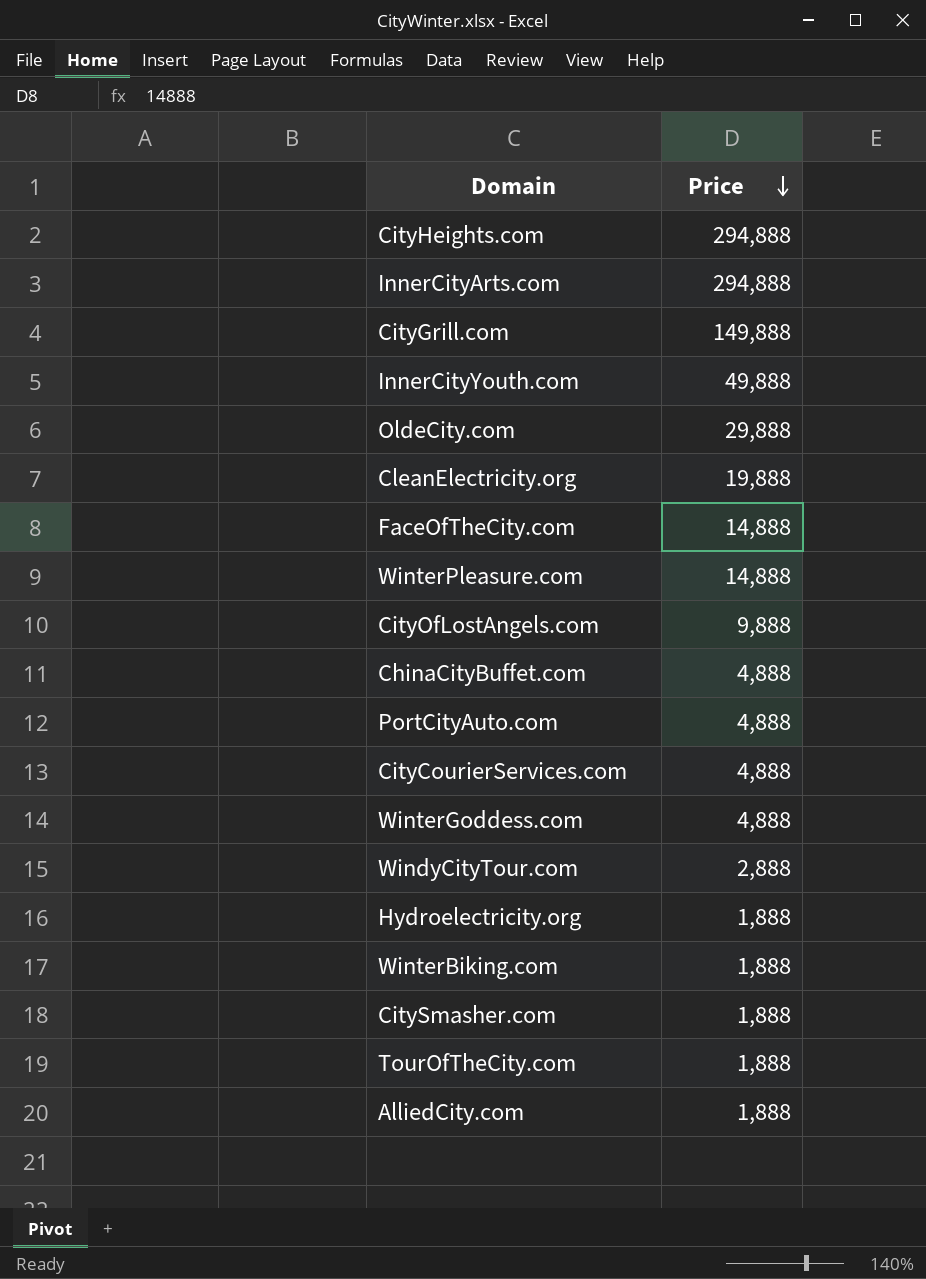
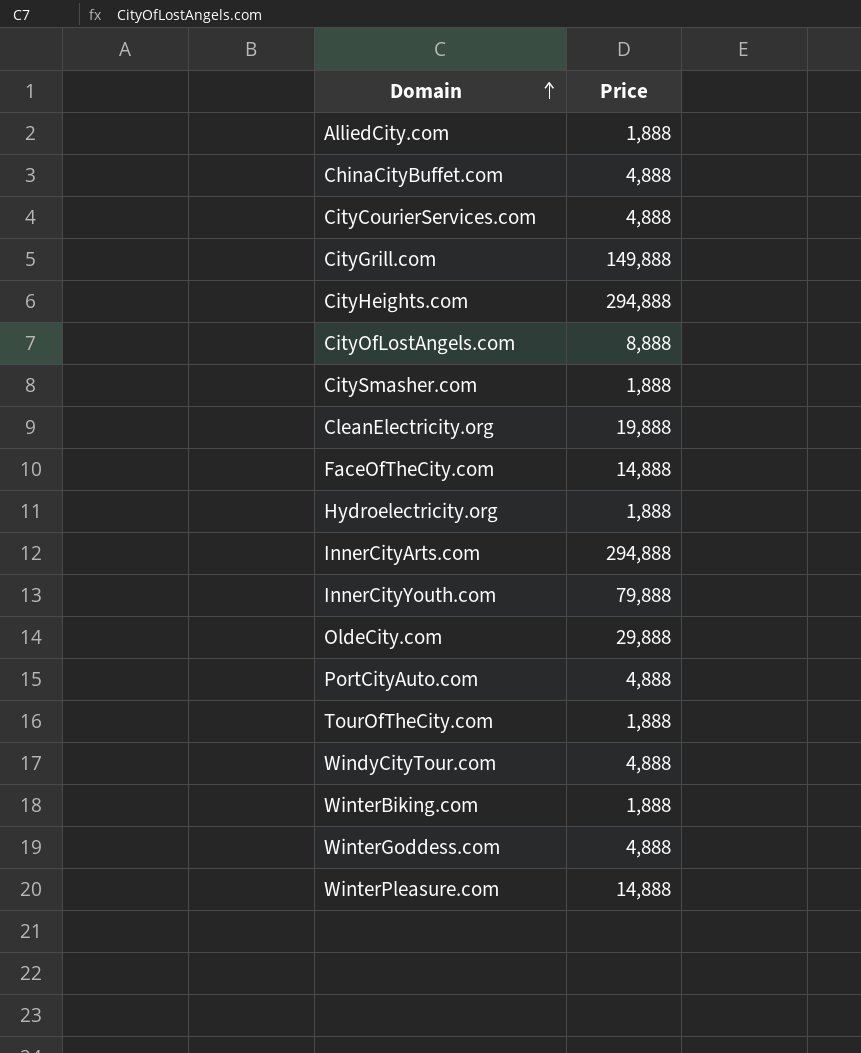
row order: Price descending -> Domain ascending
CityOfLostAngels.com | Price: 9,888 -> 8,888
InnerCityYouth.com | Price: 49,888 -> 79,888
WindyCityTour.com | Price: 2,888 -> 4,888

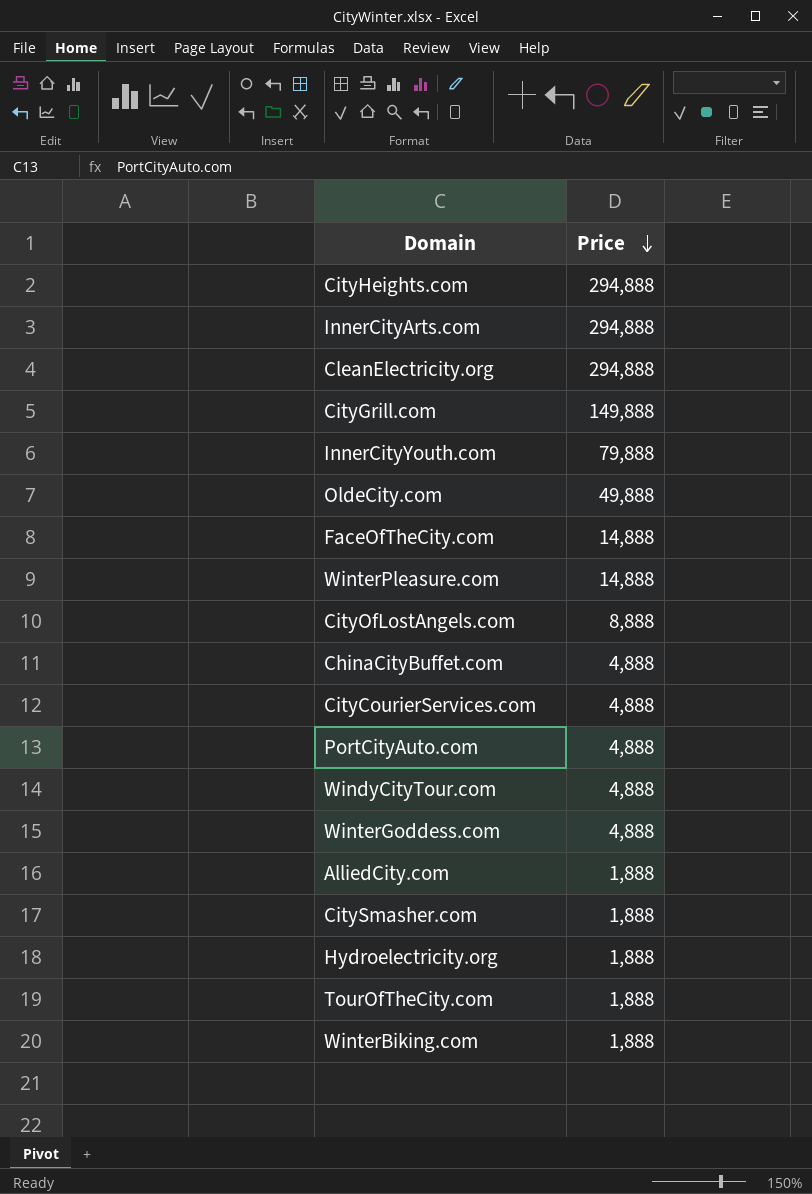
row order: Domain ascending -> Price descending
CleanElectricity.org | Price: 19,888 -> 294,888
OldeCity.com | Price: 29,888 -> 49,888

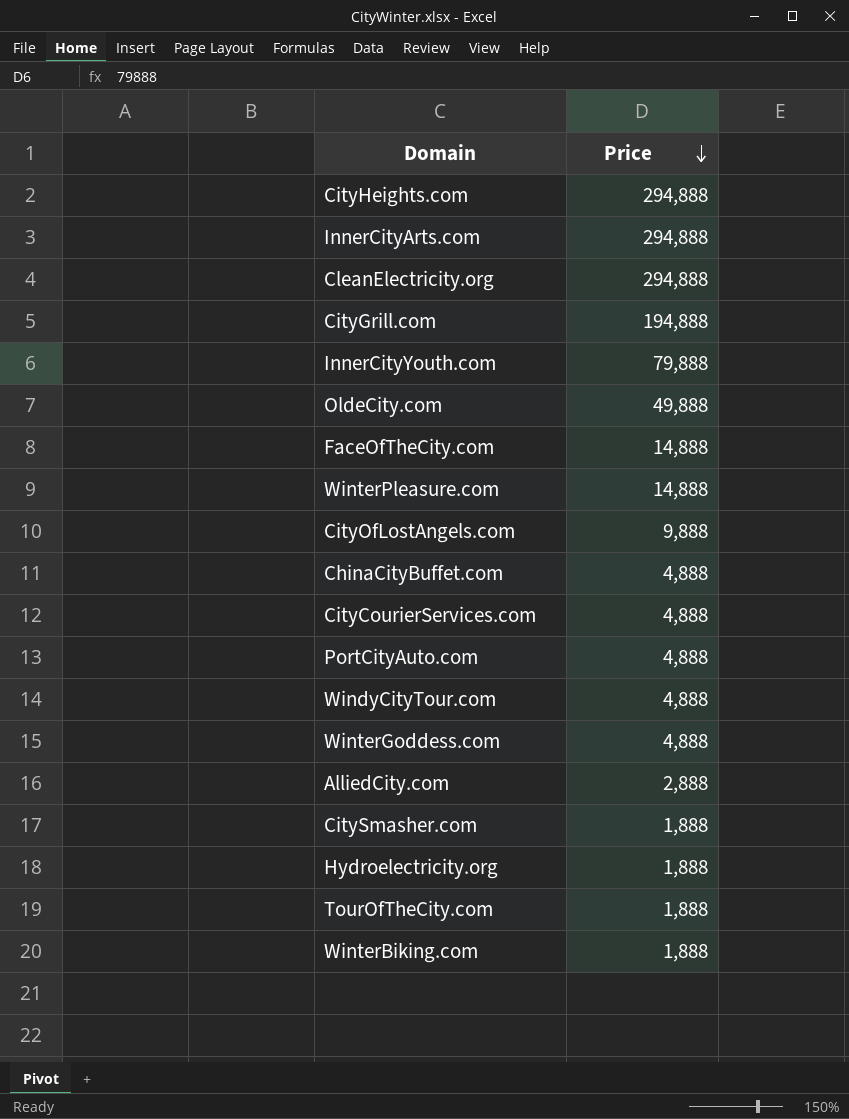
CityGrill.com | Price: 149,888 -> 194,888
CityOfLostAngels.com | Price: 8,888 -> 9,888
AlliedCity.com | Price: 1,888 -> 2,888

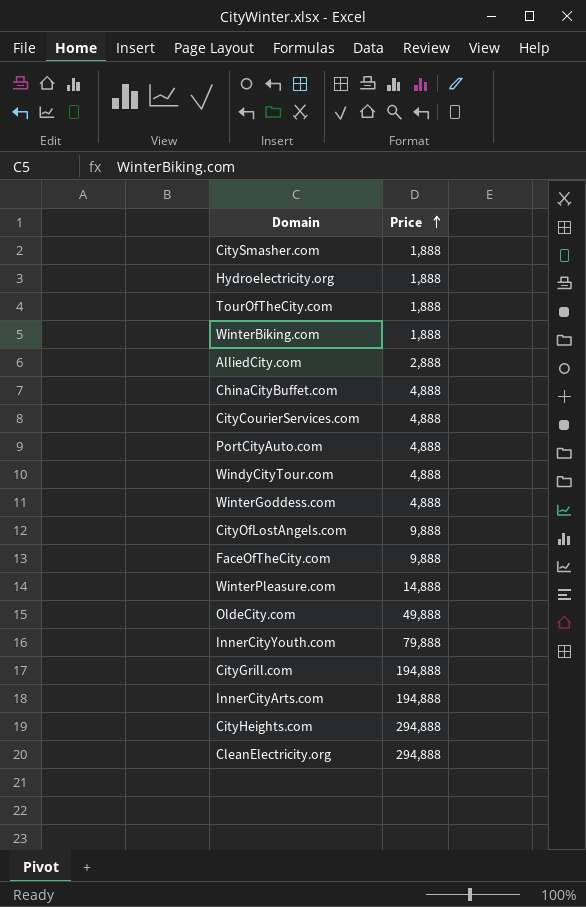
row order: Price descending -> Price ascending
FaceOfTheCity.com | Price: 14,888 -> 9,888
InnerCityArts.com | Price: 294,888 -> 194,888

